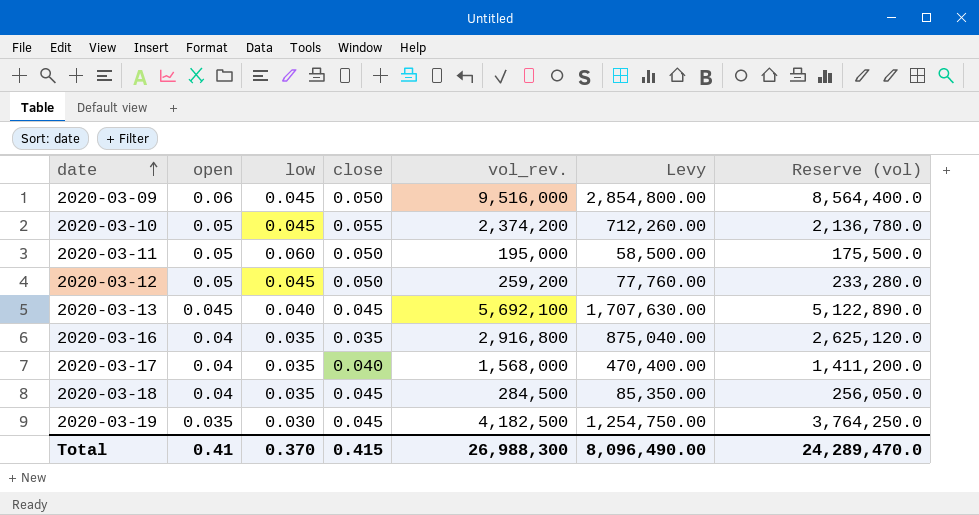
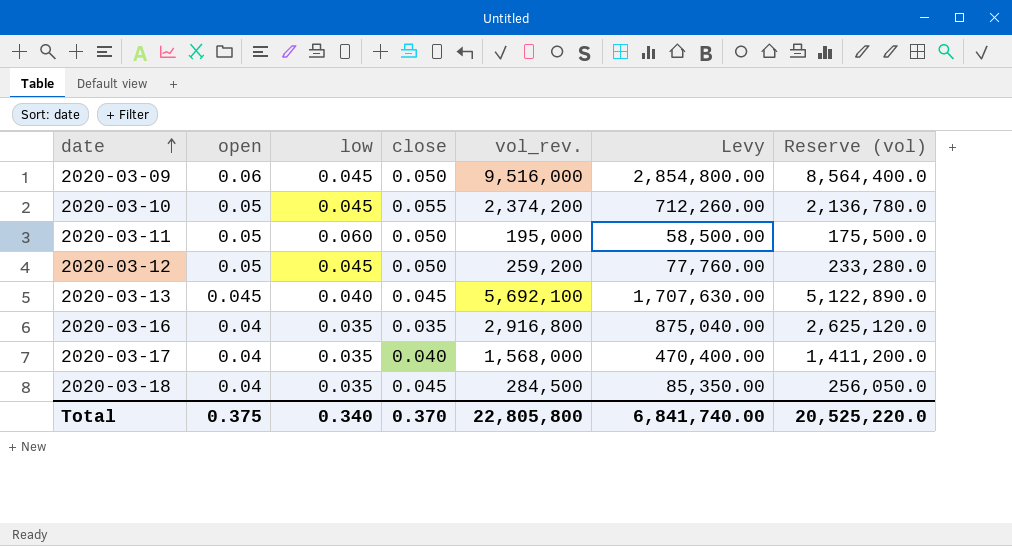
row 2020-03-19: 0.035 | 0.030 | 0.045 | 4,182,500 | 1,254,750.00 | 3,764,250.0 -> none
Total | open: 0.41 -> 0.375
Total | low: 0.370 -> 0.340
Total | close: 0.415 -> 0.370
Total | vol_rev.: 26,988,300 -> 22,805,800
Total | Levy: 8,096,490.00 -> 6,841,740.00
Total | Reserve (vol): 24,289,470.0 -> 20,525,220.0

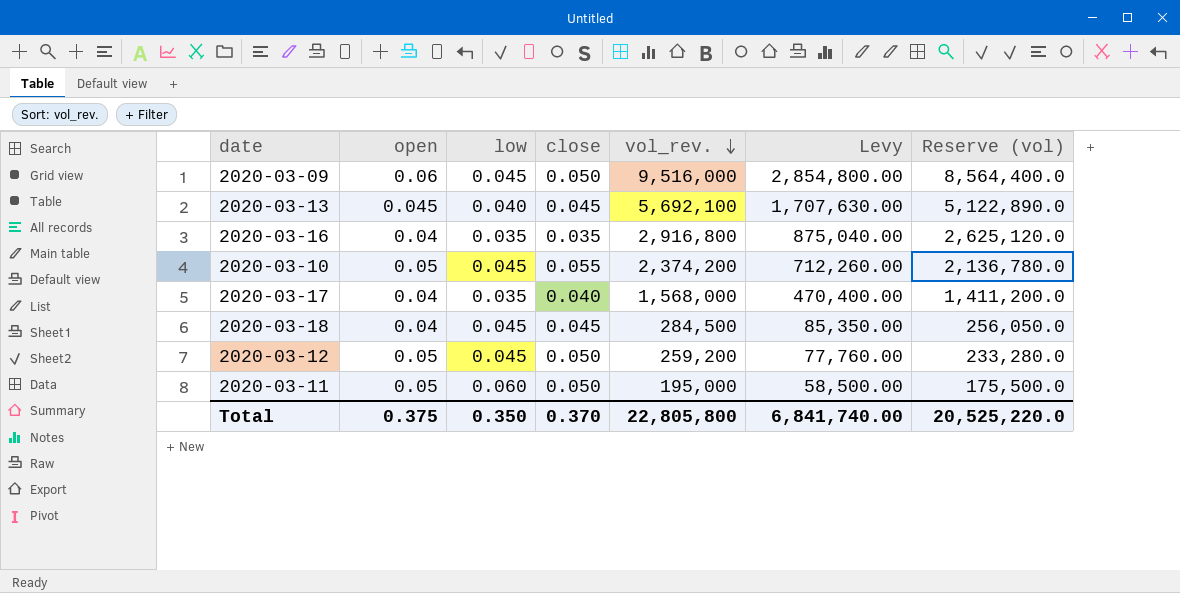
row order: date ascending -> vol_rev. descending
2020-03-18 | low: 0.035 -> 0.045
Total | low: 0.340 -> 0.350

